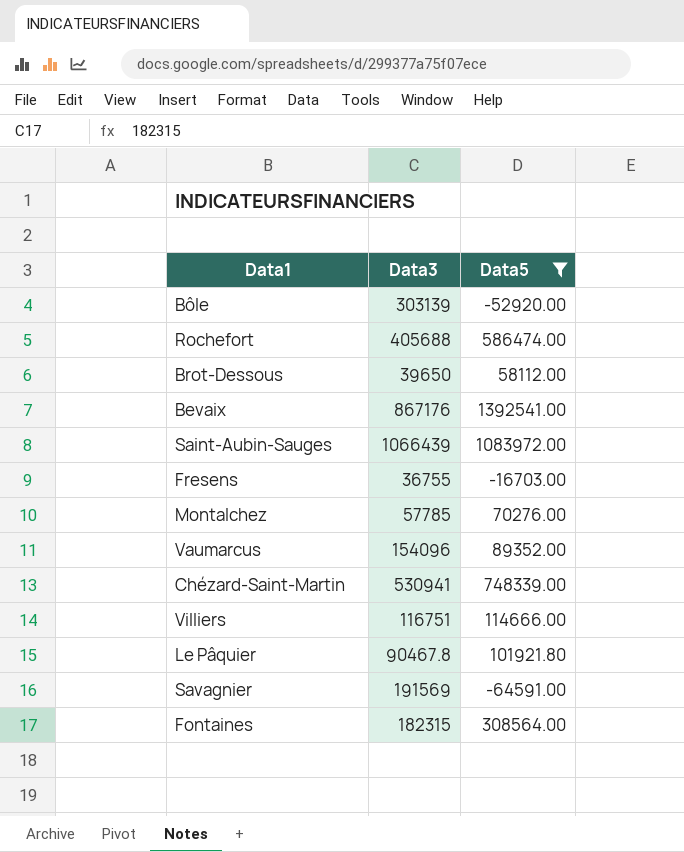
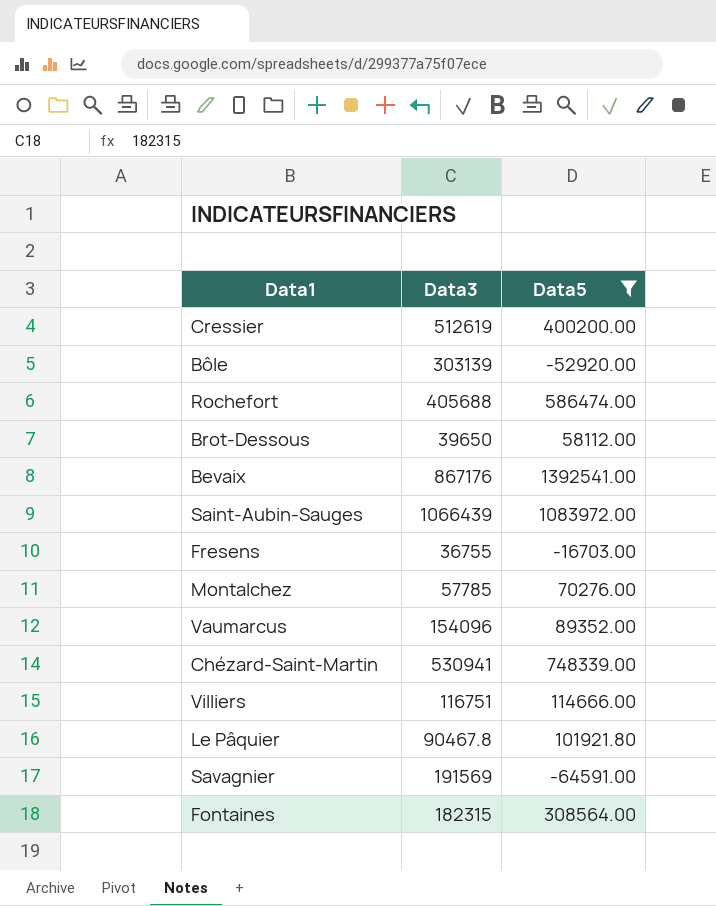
row Cressier: none -> 512619 | 400200.00

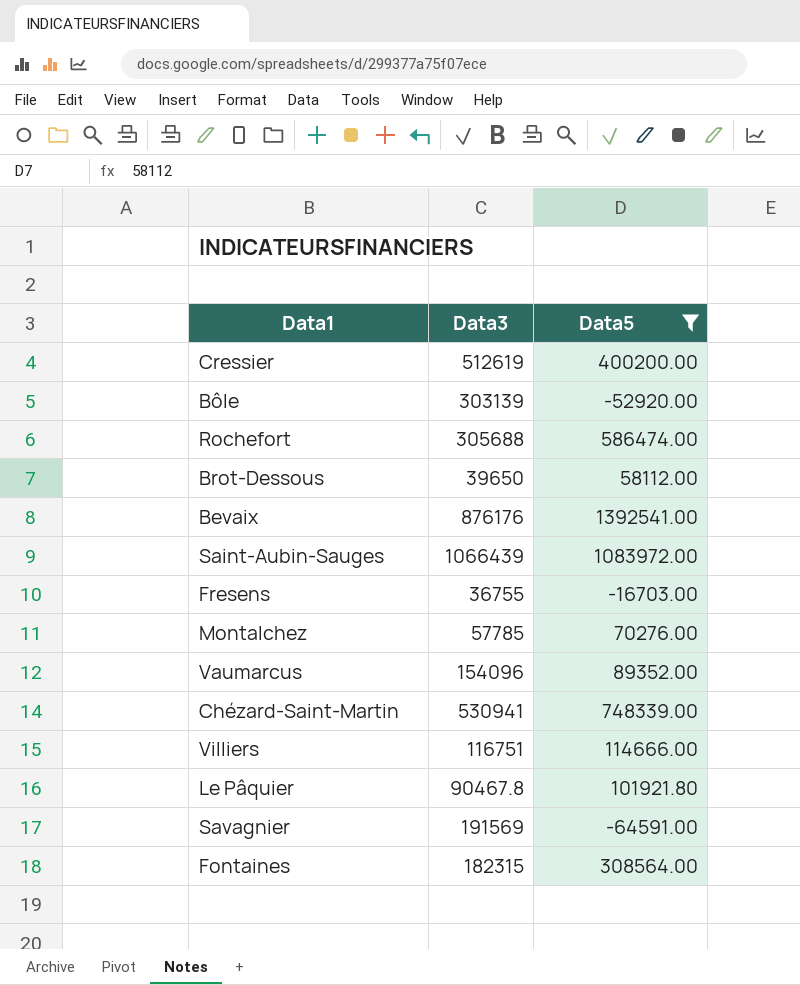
Rochefort | Data3: 405688 -> 305688
Bevaix | Data3: 867176 -> 876176

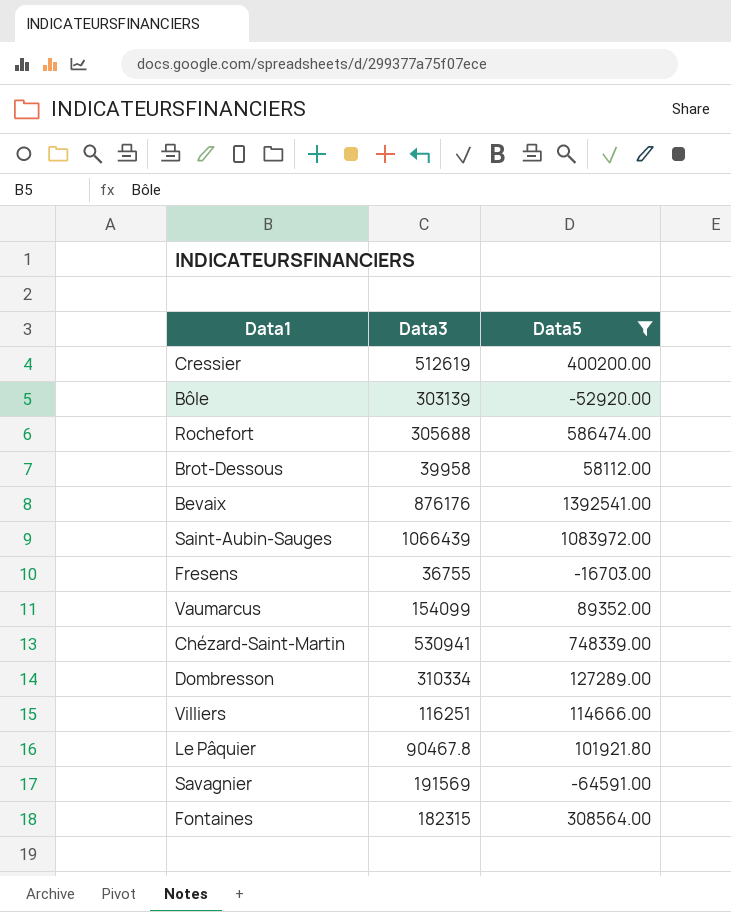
row Montalchez: 57785 | 70276.00 -> none
Brot-Dessous | Data3: 39650 -> 39958
Vaumarcus | Data3: 154096 -> 154099
row Dombresson: none -> 310334 | 127289.00
Villiers | Data3: 116751 -> 116251

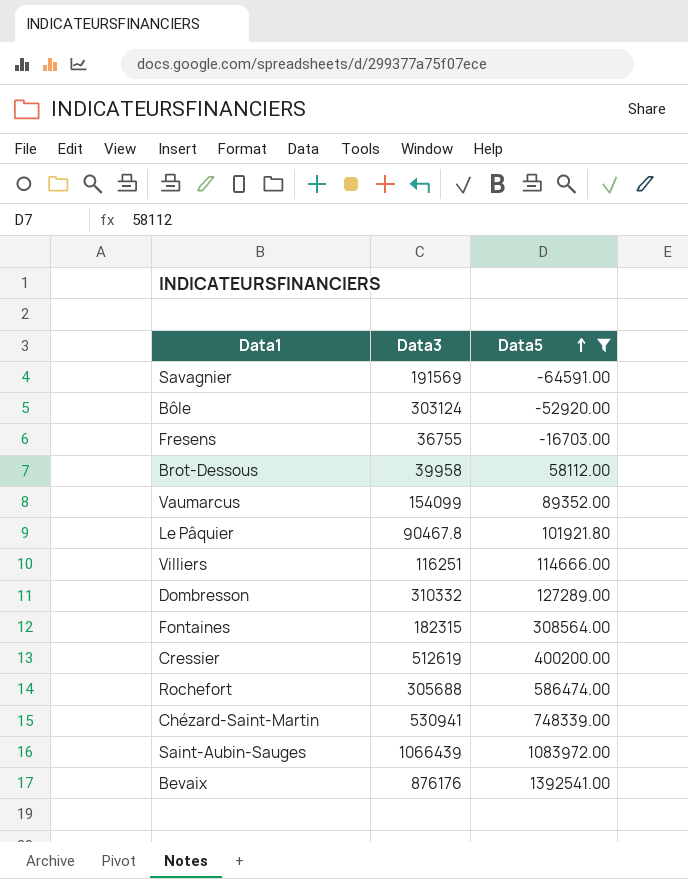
row order: none -> Data5 ascending
Bôle | Data3: 303139 -> 303124
Dombresson | Data3: 310334 -> 310332

